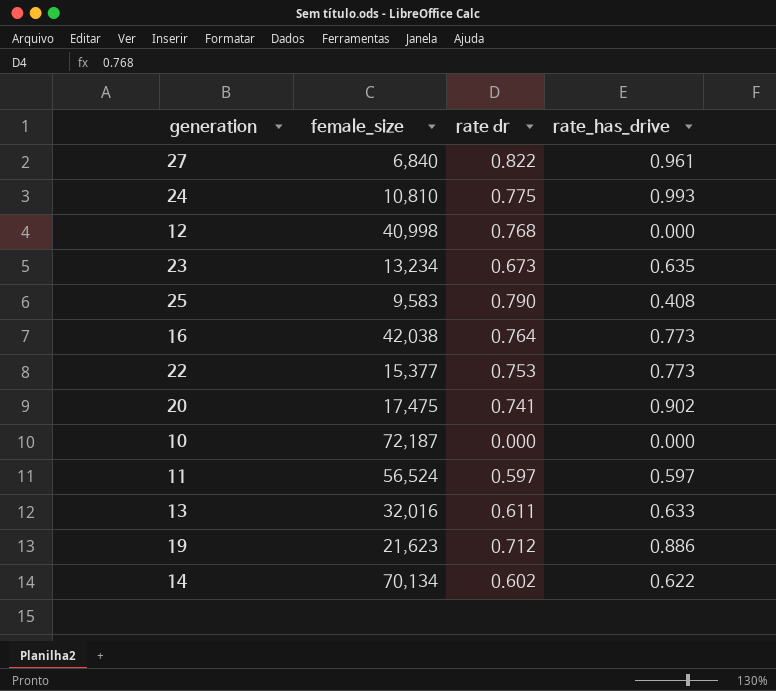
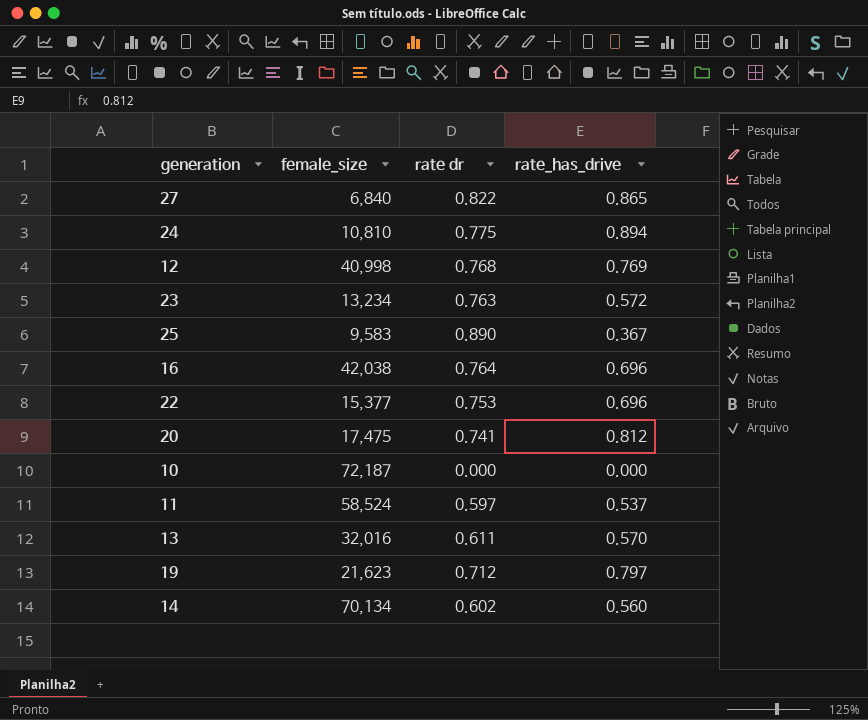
27 | rate_has_drive: 0.961 -> 0.865
24 | rate_has_drive: 0.993 -> 0.894
12 | rate_has_drive: 0.000 -> 0.769
23 | rate dr: 0.673 -> 0.763
23 | rate_has_drive: 0.635 -> 0.572
25 | rate dr: 0.790 -> 0.890
25 | rate_has_drive: 0.408 -> 0.367
16 | rate_has_drive: 0.773 -> 0.696
22 | rate_has_drive: 0.773 -> 0.696
20 | rate_has_drive: 0.902 -> 0.812
11 | female_size: 56,524 -> 58,524
11 | rate_has_drive: 0.597 -> 0.537
13 | rate_has_drive: 0.633 -> 0.570
19 | rate_has_drive: 0.886 -> 0.797
14 | rate_has_drive: 0.622 -> 0.560

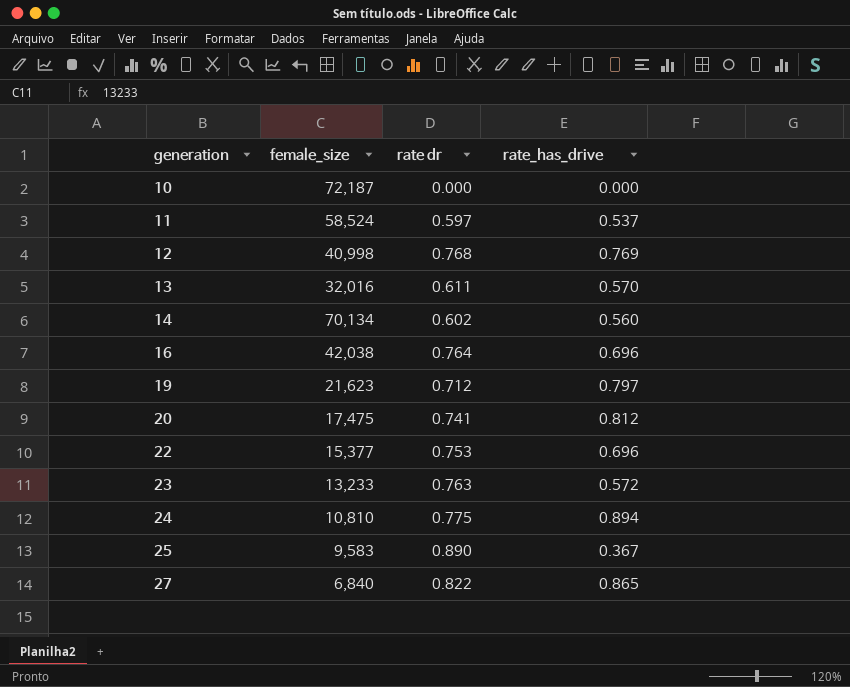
row order: none -> generation ascending
23 | female_size: 13,234 -> 13,233

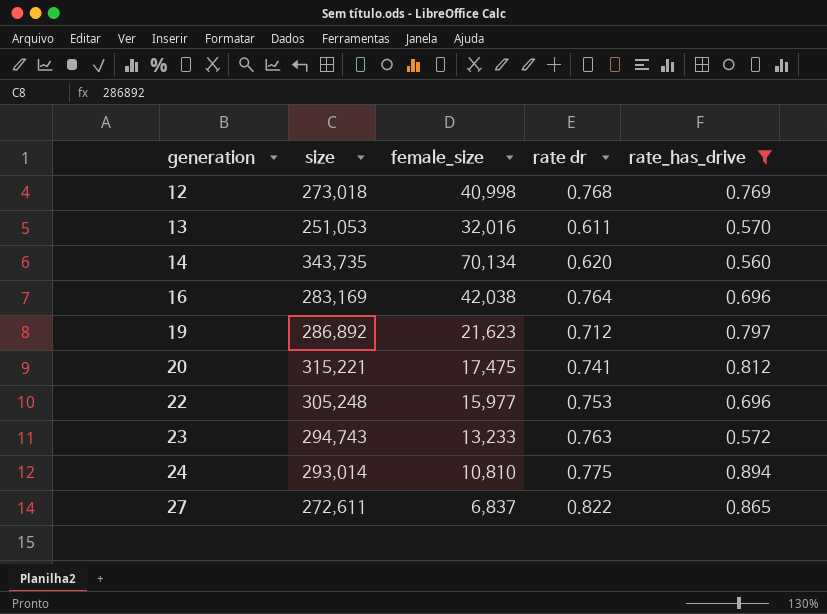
filter: none -> rate_has_drive >= 0.560
column size | position: none -> 2
14 | rate dr: 0.602 -> 0.620
22 | female_size: 15,377 -> 15,977
27 | female_size: 6,840 -> 6,837

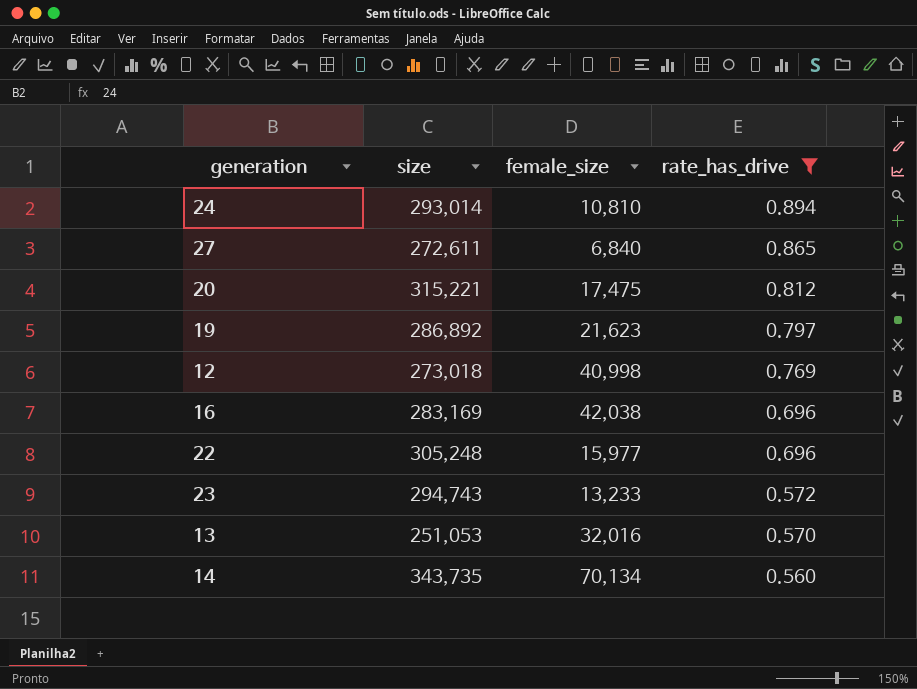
row order: generation ascending -> rate_has_drive descending
column rate dr | position: 4 -> none
27 | female_size: 6,837 -> 6,840

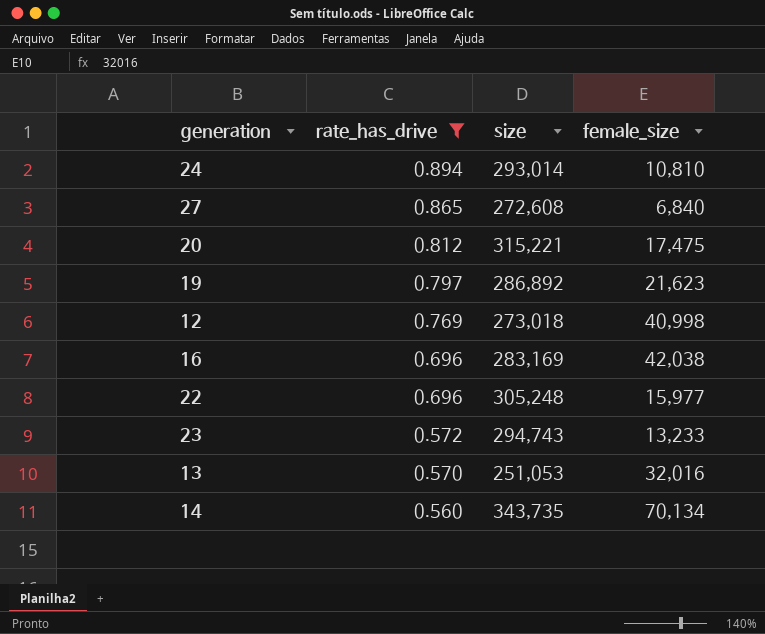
column rate_has_drive | position: 4 -> 2
27 | size: 272,611 -> 272,608

